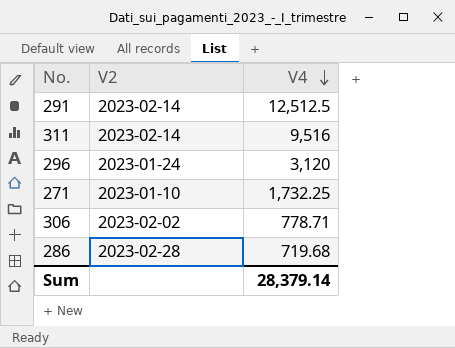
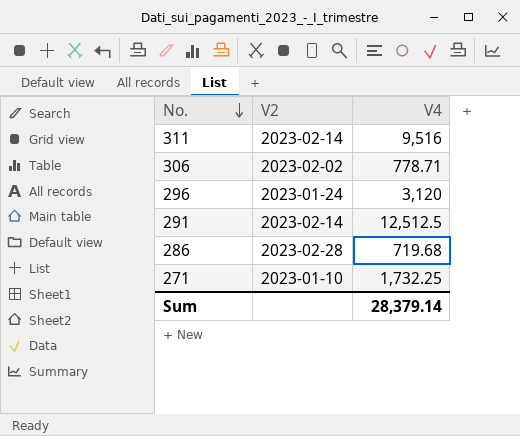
row order: V4 descending -> No. descending

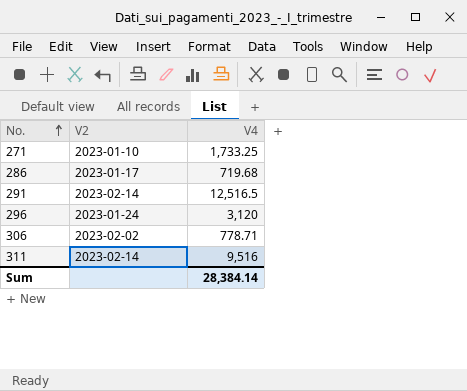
row order: No. descending -> No. ascending
271 | V4: 1,732.25 -> 1,733.25
286 | V2: 2023-02-28 -> 2023-01-17
291 | V4: 12,512.5 -> 12,516.5
Sum | V4: 28,379.14 -> 28,384.14

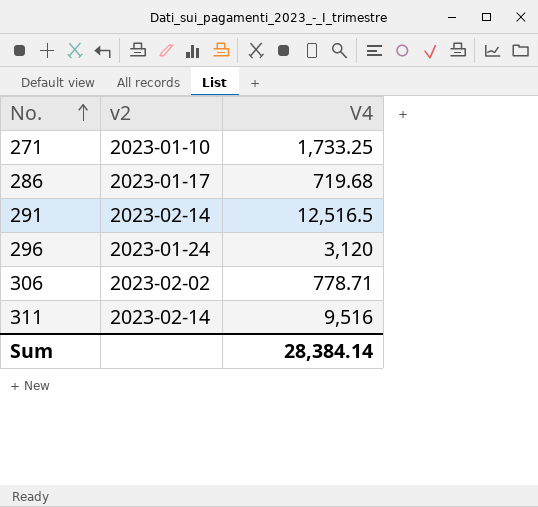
column name: V2 -> v2

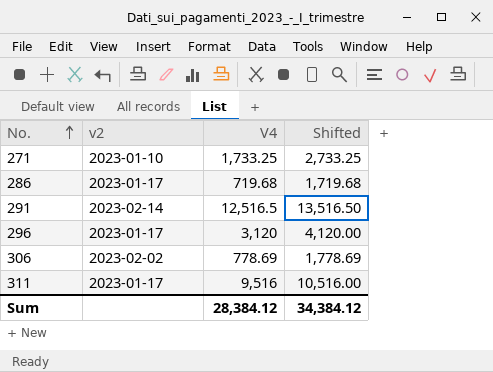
column Shifted | formula: none -> [V4] + 1000
296 | v2: 2023-01-24 -> 2023-01-17
306 | V4: 778.71 -> 778.69
311 | v2: 2023-02-14 -> 2023-01-17
Sum | V4: 28,384.14 -> 28,384.12

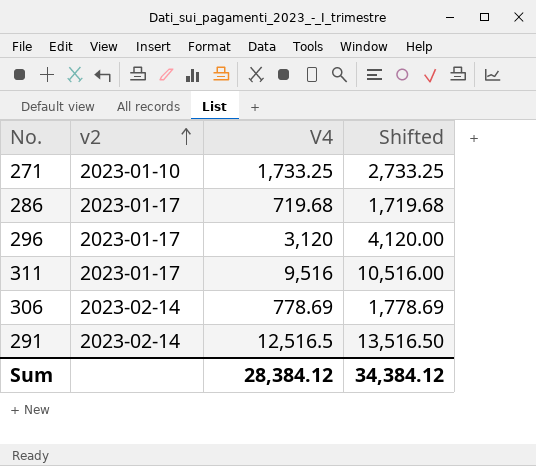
row order: No. ascending -> v2 ascending
306 | v2: 2023-02-02 -> 2023-02-14

